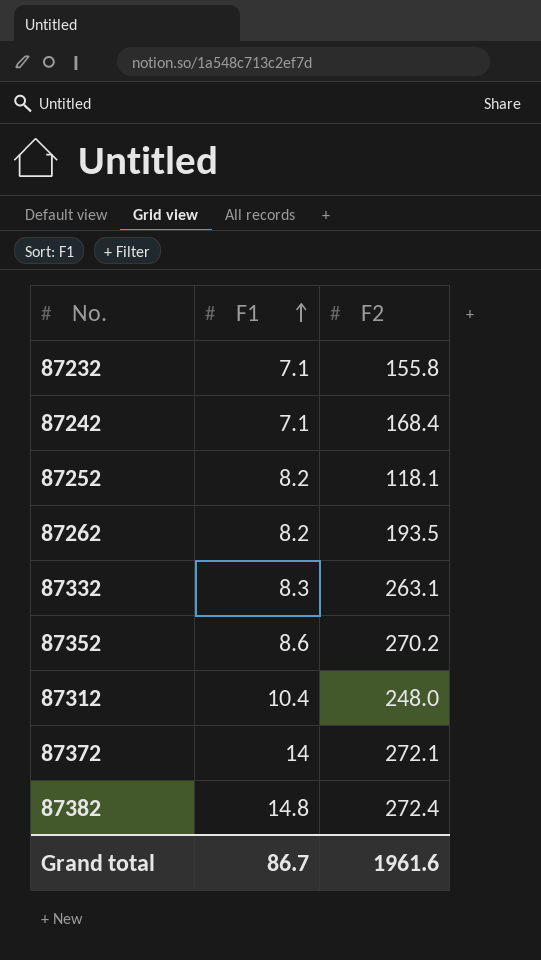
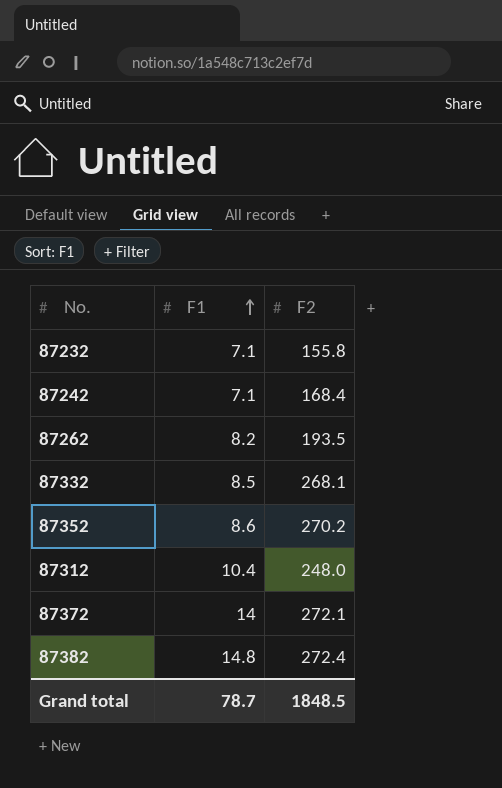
row 87252: 8.2 | 118.1 -> none
87332 | F1: 8.3 -> 8.5
87332 | F2: 263.1 -> 268.1
Grand total | F1: 86.7 -> 78.7
Grand total | F2: 1961.6 -> 1848.5

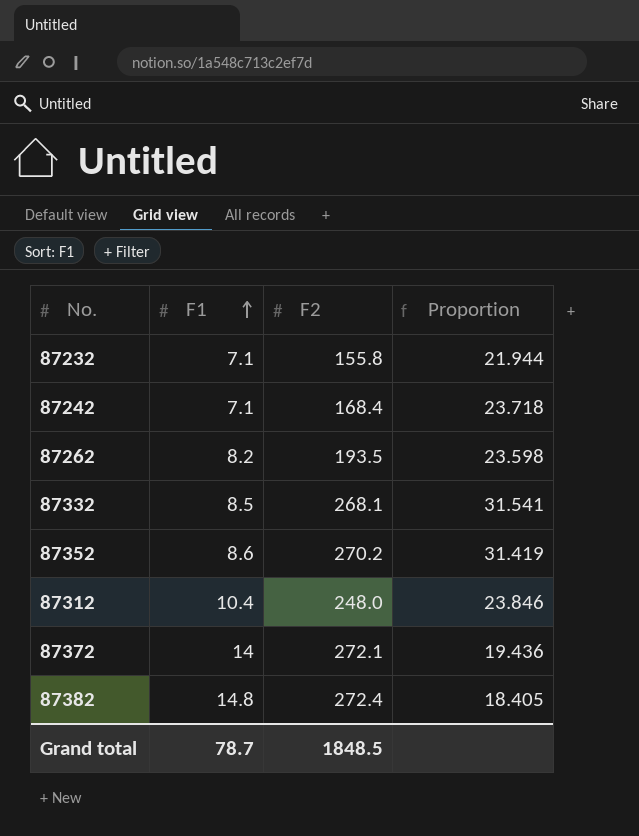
column Proportion | formula: none -> [F2] / [F1]

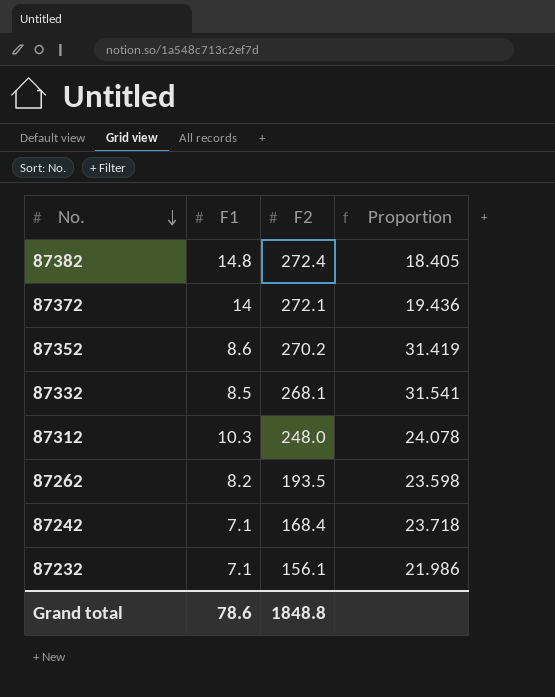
row order: F1 ascending -> No. descending
87312 | F1: 10.4 -> 10.3
87312 | Proportion: 23.846 -> 24.078
87232 | F2: 155.8 -> 156.1
87232 | Proportion: 21.944 -> 21.986
Grand total | F1: 78.7 -> 78.6
Grand total | F2: 1848.5 -> 1848.8

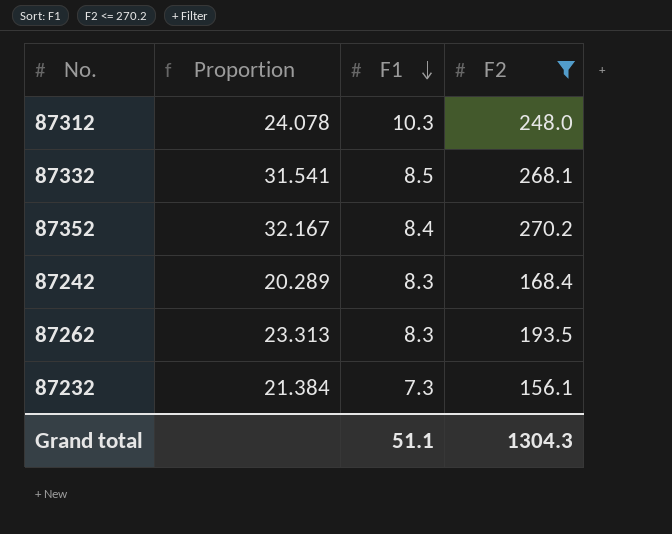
filter: none -> F2 <= 270.2
row order: No. descending -> F1 descending
column Proportion | position: 4 -> 2
87352 | Proportion: 31.419 -> 32.167
87352 | F1: 8.6 -> 8.4
87242 | Proportion: 23.718 -> 20.289
87242 | F1: 7.1 -> 8.3
87262 | Proportion: 23.598 -> 23.313
87262 | F1: 8.2 -> 8.3
87232 | Proportion: 21.986 -> 21.384
87232 | F1: 7.1 -> 7.3
Grand total | F1: 78.6 -> 51.1
Grand total | F2: 1848.8 -> 1304.3

